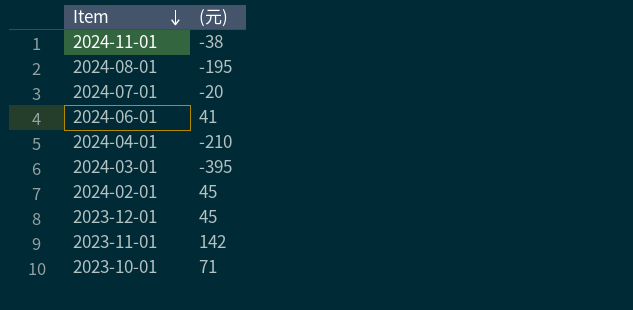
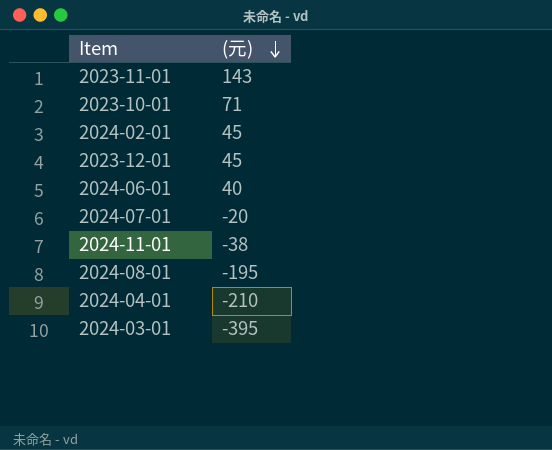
row order: Item descending -> (元) descending
2023-11-01 | (元): 142 -> 143
2024-06-01 | (元): 41 -> 40

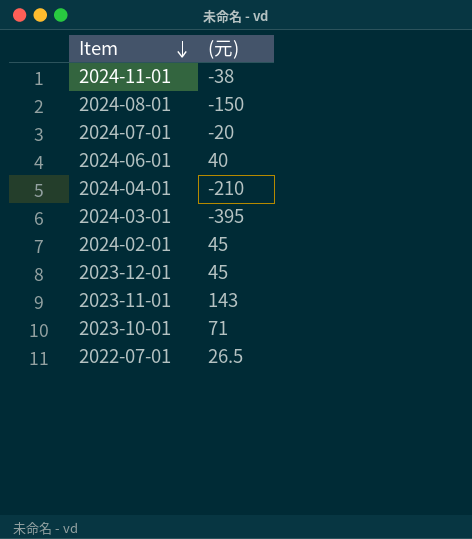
row order: (元) descending -> Item descending
2024-08-01 | (元): -195 -> -150
row 2022-07-01: none -> 26.5

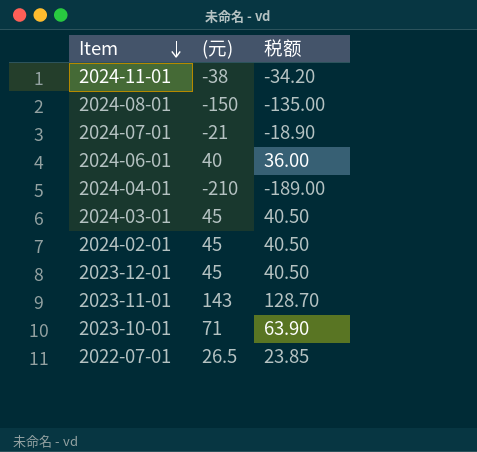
column 税额 | formula: none -> [(元)] * 0.9
2024-07-01 | (元): -20 -> -21
2024-03-01 | (元): -395 -> 45

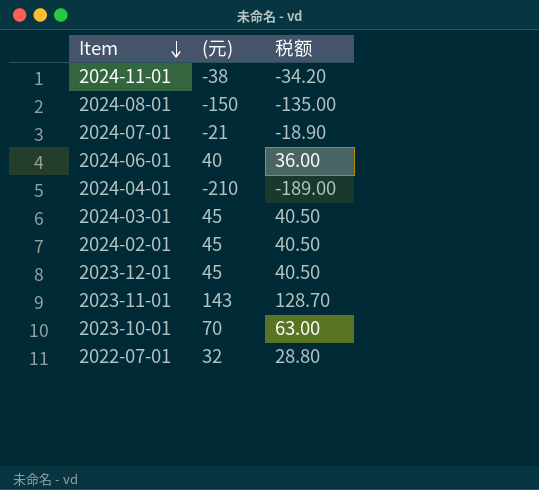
2023-10-01 | (元): 71 -> 70
2023-10-01 | 税额: 63.90 -> 63.00
2022-07-01 | (元): 26.5 -> 32
2022-07-01 | 税额: 23.85 -> 28.80

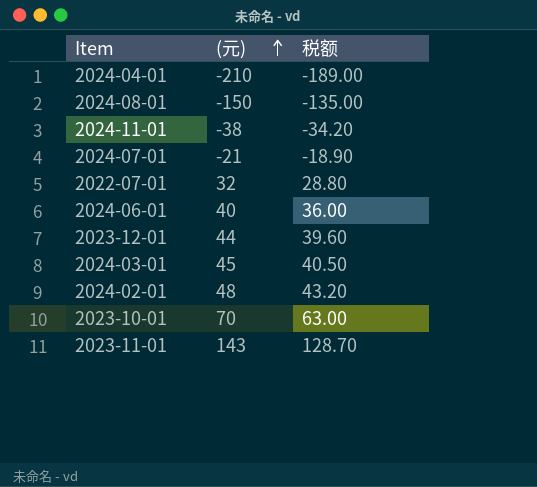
row order: Item descending -> (元) ascending
2023-12-01 | (元): 45 -> 44
2023-12-01 | 税额: 40.50 -> 39.60
2024-02-01 | (元): 45 -> 48
2024-02-01 | 税额: 40.50 -> 43.20

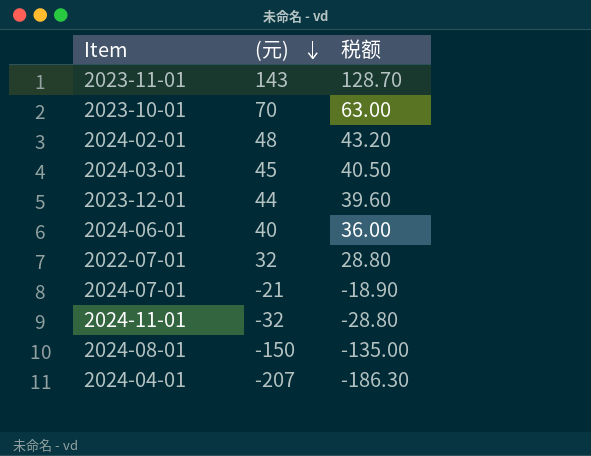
row order: (元) ascending -> (元) descending
2024-11-01 | (元): -38 -> -32
2024-11-01 | 税额: -34.20 -> -28.80
2024-04-01 | (元): -210 -> -207
2024-04-01 | 税额: -189.00 -> -186.30

